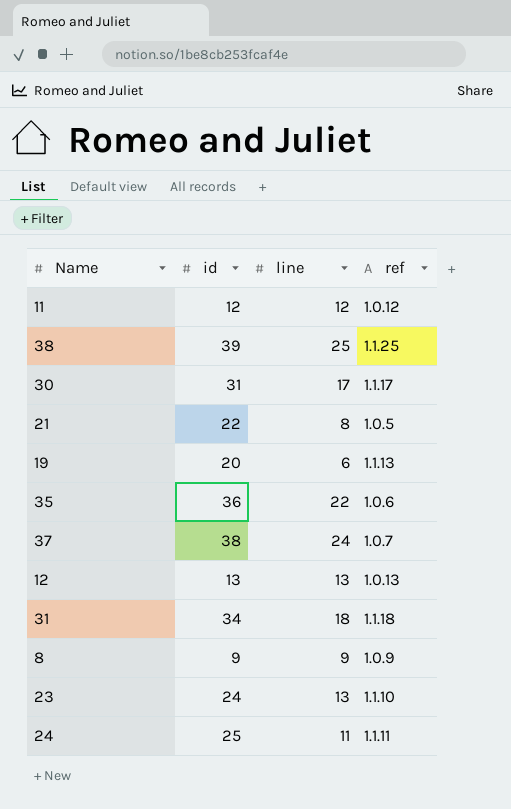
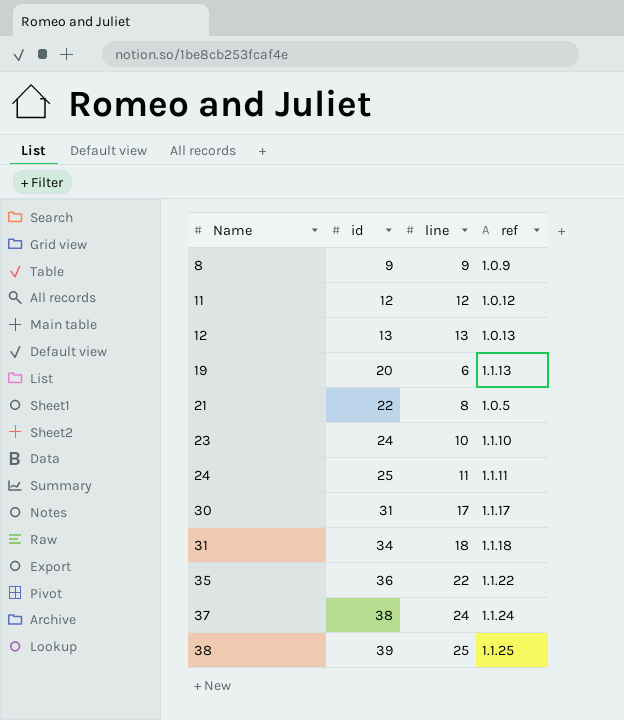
row order: none -> Name ascending
23 | line: 13 -> 10
35 | ref: 1.0.6 -> 1.1.22
37 | ref: 1.0.7 -> 1.1.24

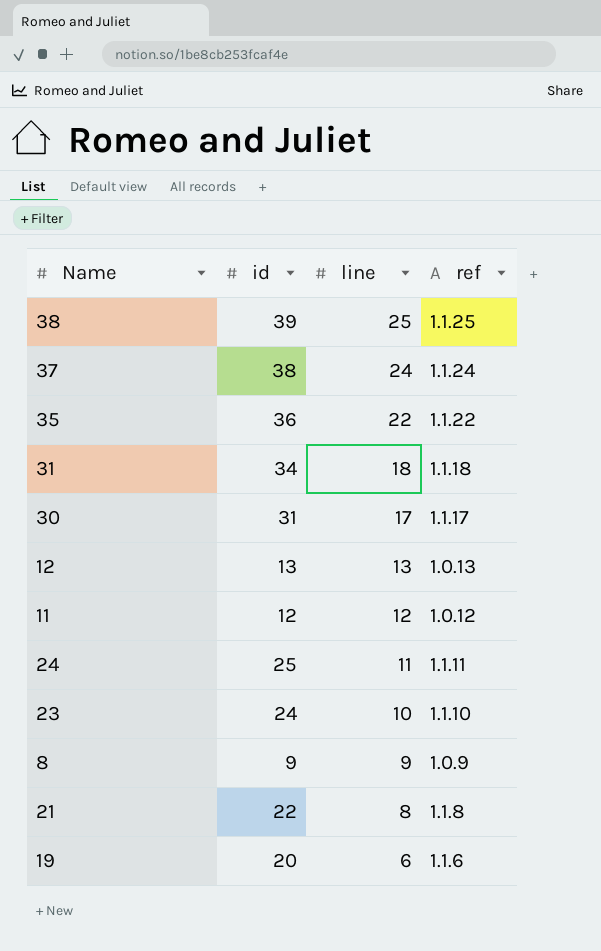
row order: Name ascending -> line descending
21 | ref: 1.0.5 -> 1.1.8
19 | ref: 1.1.13 -> 1.1.6

